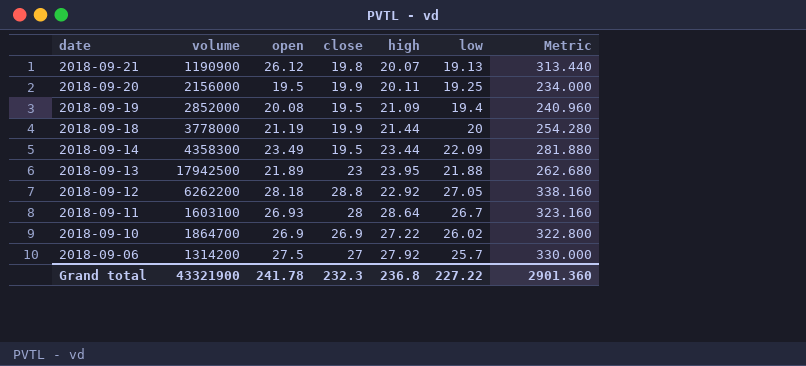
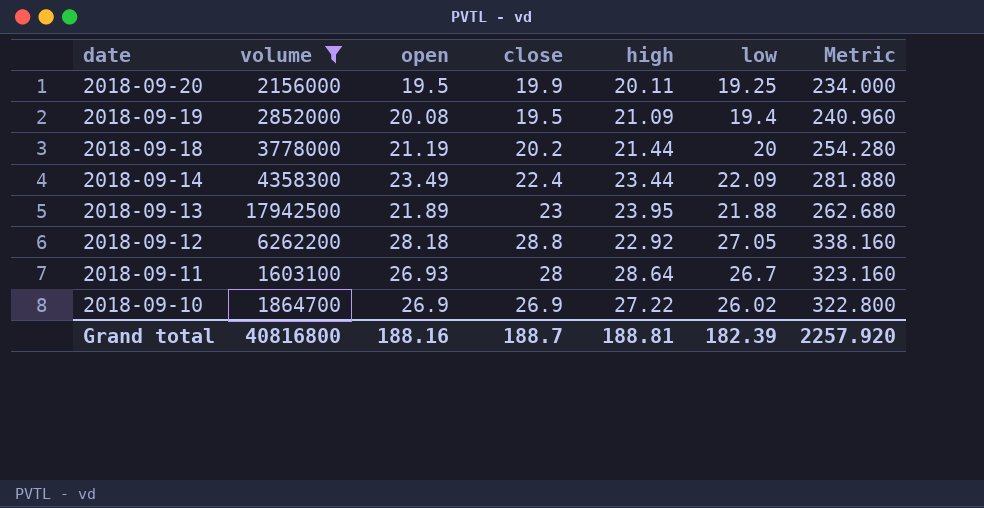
filter: none -> volume >= 1603100
2018-09-18 | close: 19.9 -> 20.2
2018-09-14 | close: 19.5 -> 22.4
Grand total | volume: 43321900 -> 40816800
Grand total | open: 241.78 -> 188.16
Grand total | close: 232.3 -> 188.7
Grand total | high: 236.8 -> 188.81
Grand total | low: 227.22 -> 182.39
Grand total | Metric: 2901.360 -> 2257.920

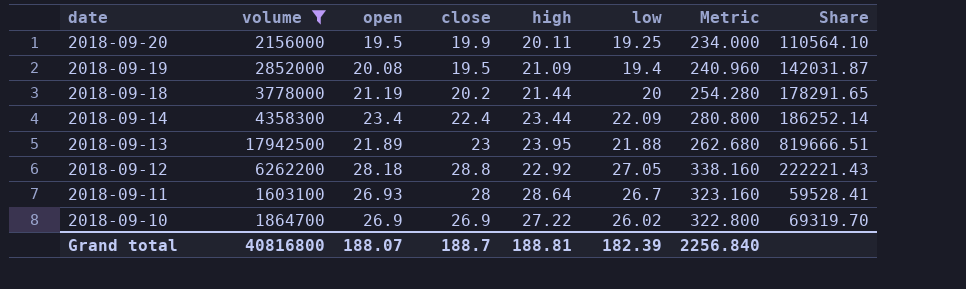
column Share | formula: none -> [volume] / [open]
2018-09-14 | open: 23.49 -> 23.4
2018-09-14 | Metric: 281.880 -> 280.800
Grand total | open: 188.16 -> 188.07
Grand total | Metric: 2257.920 -> 2256.840

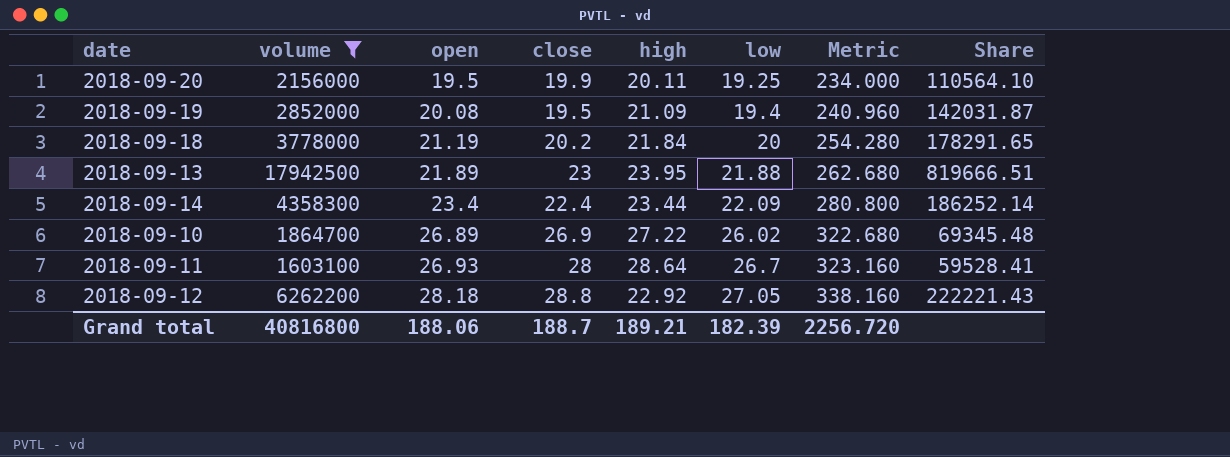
row order: date descending -> open ascending
2018-09-18 | high: 21.44 -> 21.84
2018-09-10 | open: 26.9 -> 26.89
2018-09-10 | Metric: 322.800 -> 322.680
2018-09-10 | Share: 69319.70 -> 69345.48
Grand total | open: 188.07 -> 188.06
Grand total | high: 188.81 -> 189.21
Grand total | Metric: 2256.840 -> 2256.720

